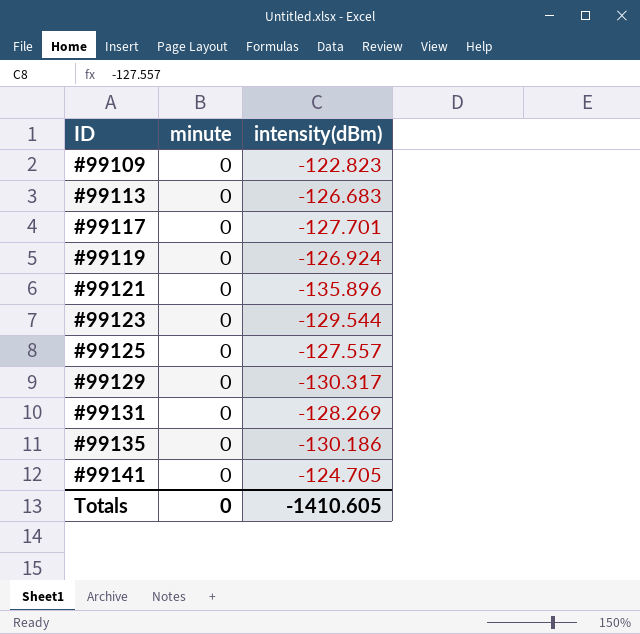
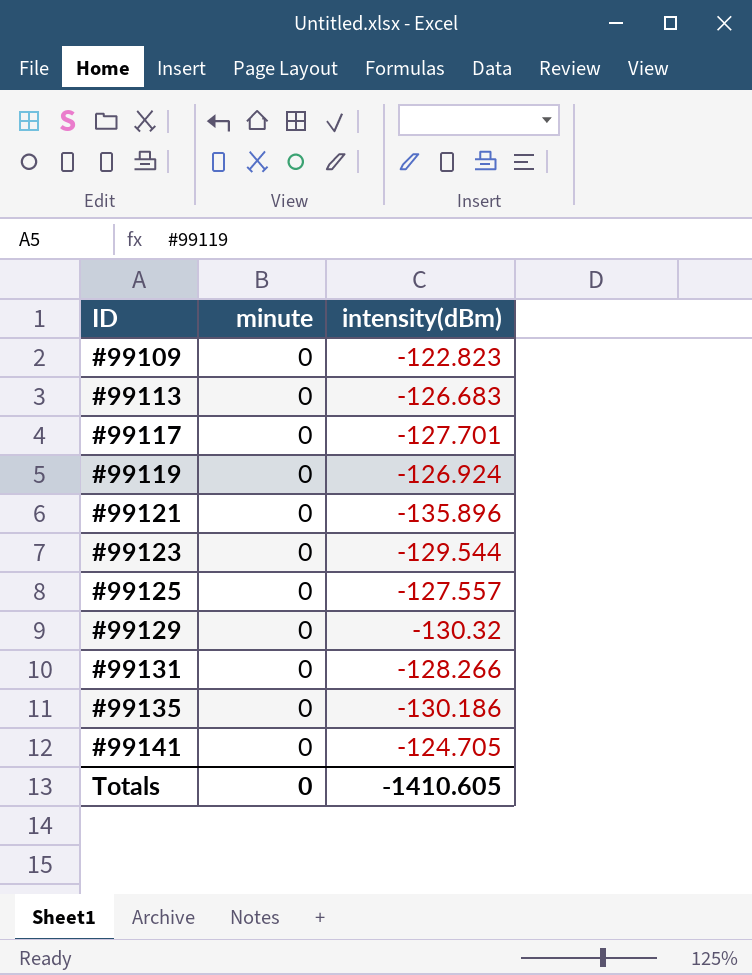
#99129 | intensity(dBm): -130.317 -> -130.32
#99131 | intensity(dBm): -128.269 -> -128.266

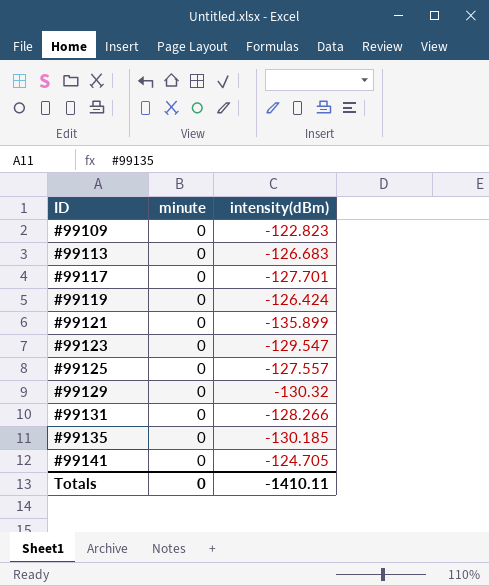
#99119 | intensity(dBm): -126.924 -> -126.424
#99121 | intensity(dBm): -135.896 -> -135.899
#99123 | intensity(dBm): -129.544 -> -129.547
#99135 | intensity(dBm): -130.186 -> -130.185
Totals | intensity(dBm): -1410.605 -> -1410.11

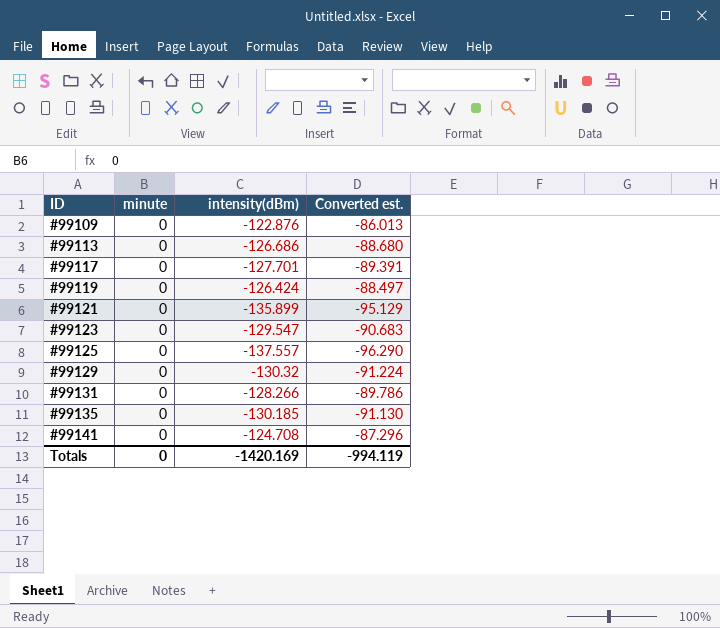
column Converted est. | formula: none -> [intensity(dBm)] * 0.7
#99109 | intensity(dBm): -122.823 -> -122.876
#99113 | intensity(dBm): -126.683 -> -126.686
#99125 | intensity(dBm): -127.557 -> -137.557
#99141 | intensity(dBm): -124.705 -> -124.708
Totals | intensity(dBm): -1410.11 -> -1420.169

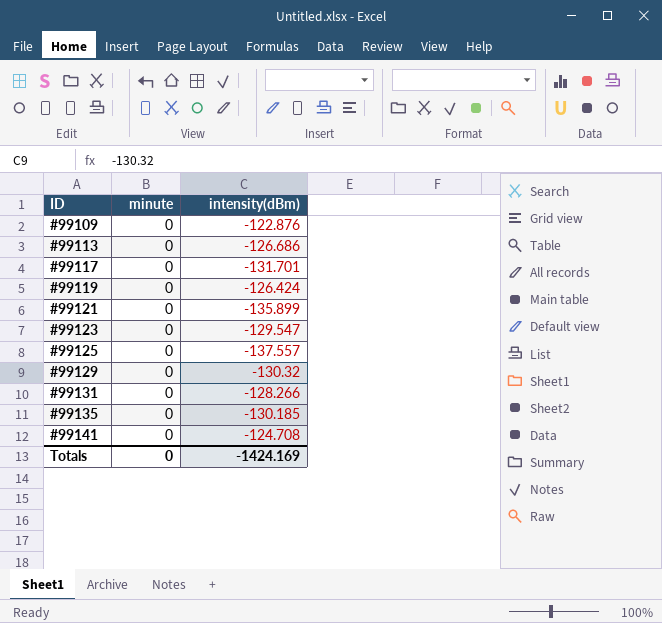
column Converted est. | formula: [intensity(dBm)] * 0.7 -> none
#99117 | intensity(dBm): -127.701 -> -131.701
Totals | intensity(dBm): -1420.169 -> -1424.169

